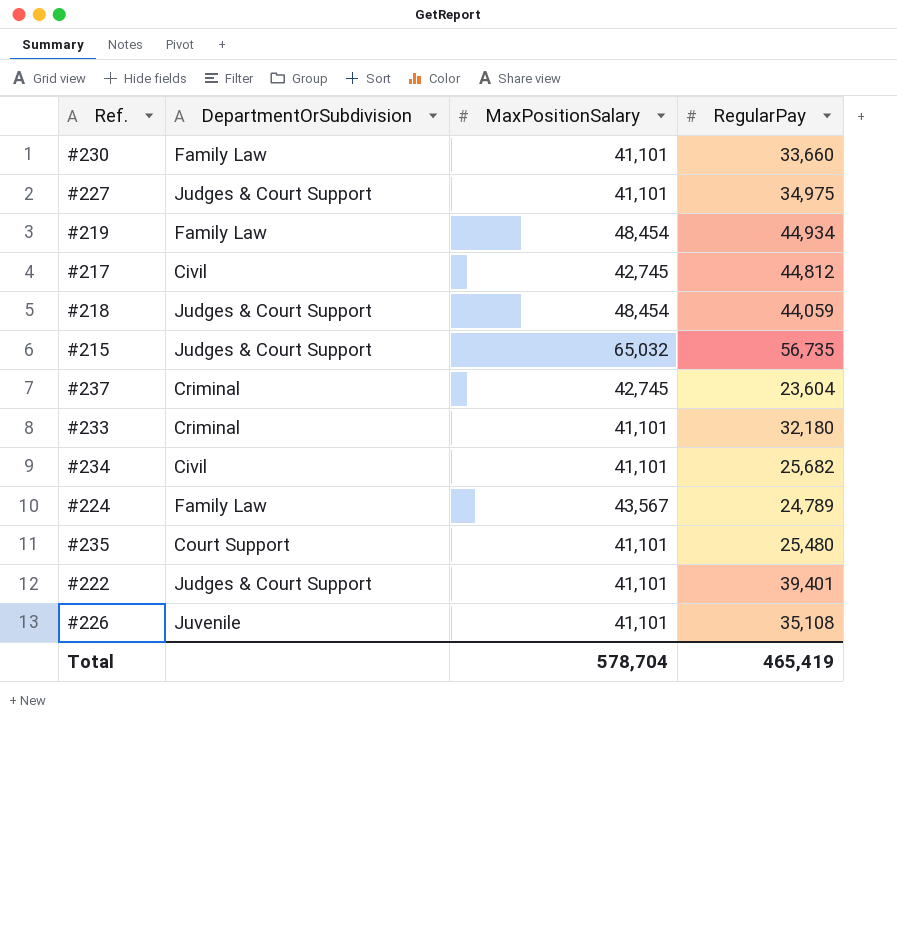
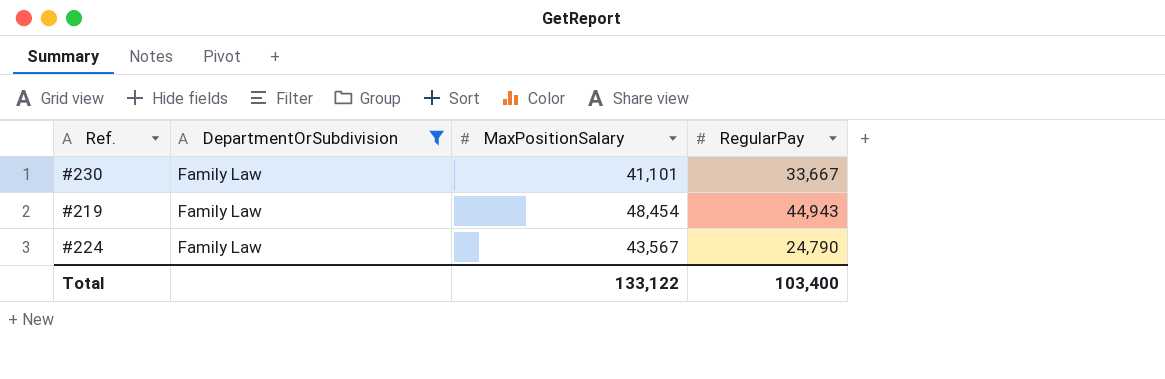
filter: none -> DepartmentOrSubdivision = Family Law
#230 | RegularPay: 33,660 -> 33,667
#219 | RegularPay: 44,934 -> 44,943
#224 | RegularPay: 24,789 -> 24,790
Total | MaxPositionSalary: 578,704 -> 133,122
Total | RegularPay: 465,419 -> 103,400

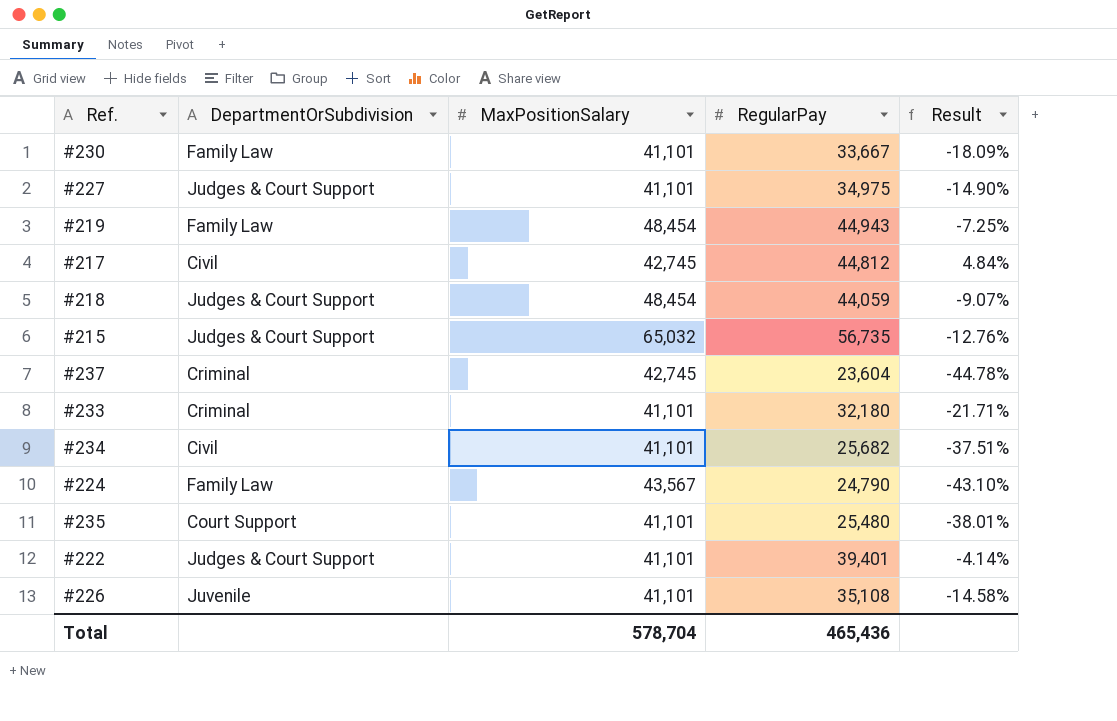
filter: DepartmentOrSubdivision = Family Law -> none
column Result | formula: none -> ([RegularPay] - [MaxPositionSalary]) / [MaxPositionSalary]
Total | MaxPositionSalary: 133,122 -> 578,704
Total | RegularPay: 103,400 -> 465,436

